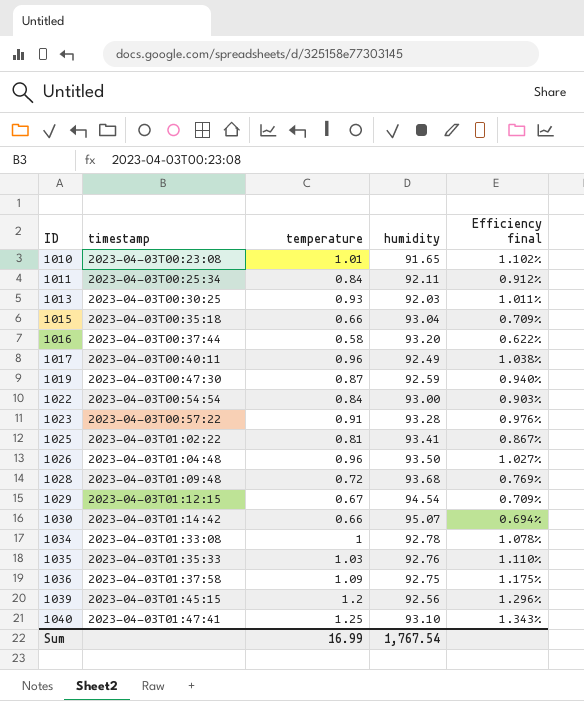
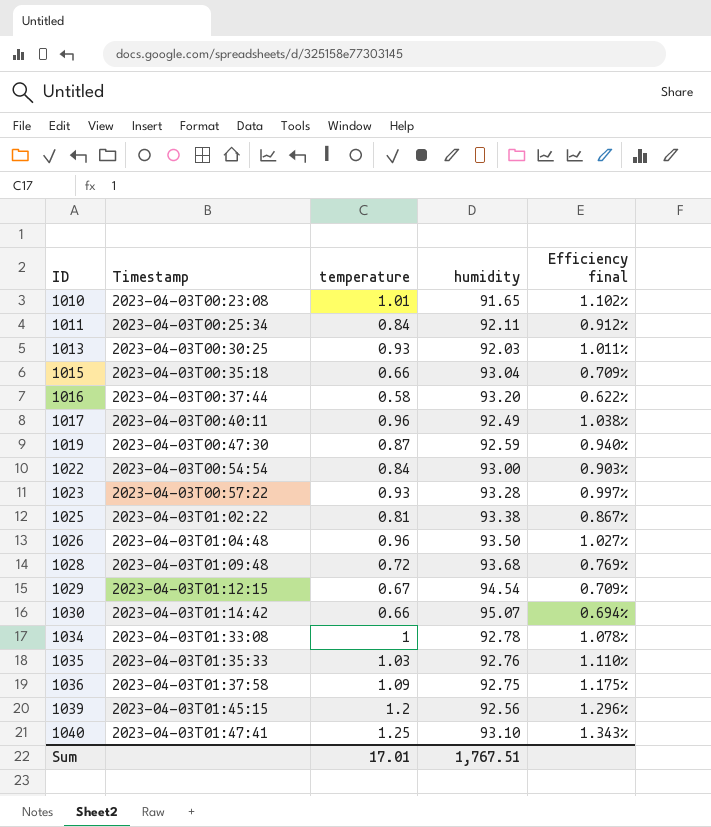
column name: timestamp -> Timestamp
1023 | temperature: 0.91 -> 0.93
1023 | Efficiency final: 0.976% -> 0.997%
1025 | humidity: 93.41 -> 93.38
Sum | temperature: 16.99 -> 17.01
Sum | humidity: 1,767.54 -> 1,767.51

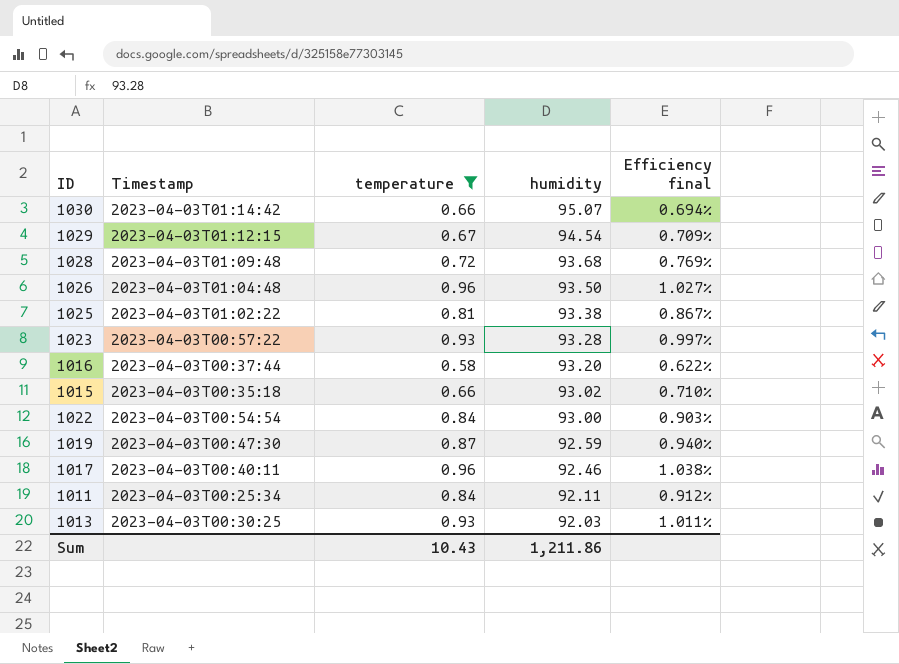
filter: none -> temperature <= 0.96
row order: ID ascending -> humidity descending
1015 | humidity: 93.04 -> 93.02
1015 | Efficiency final: 0.709% -> 0.710%
1017 | humidity: 92.49 -> 92.46
Sum | temperature: 17.01 -> 10.43
Sum | humidity: 1,767.51 -> 1,211.86

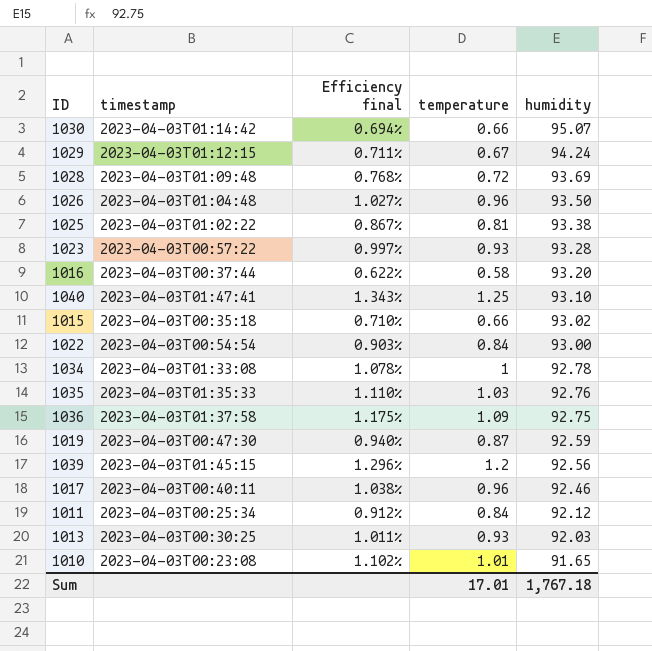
filter: temperature <= 0.96 -> none
column name: Timestamp -> timestamp
column Efficiency final | position: 5 -> 3
1029 | Efficiency final: 0.709% -> 0.711%
1029 | humidity: 94.54 -> 94.24
1028 | Efficiency final: 0.769% -> 0.768%
1028 | humidity: 93.68 -> 93.69
1011 | humidity: 92.11 -> 92.12
Sum | temperature: 10.43 -> 17.01
Sum | humidity: 1,211.86 -> 1,767.18

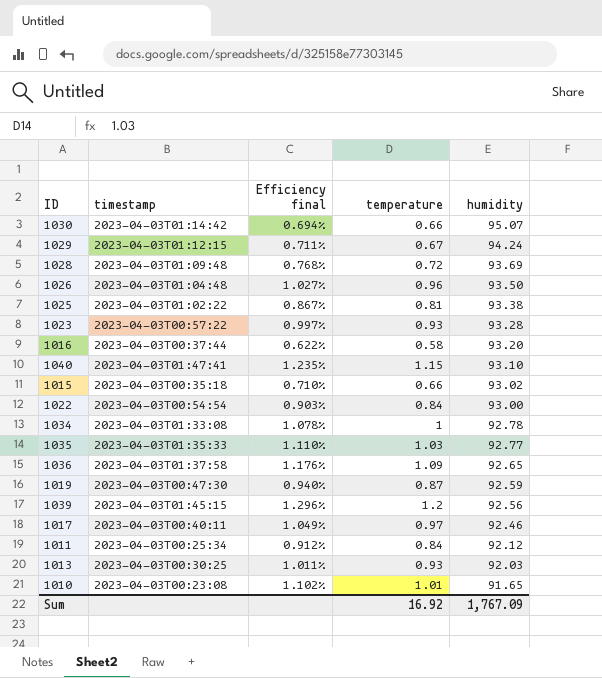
1040 | Efficiency final: 1.343% -> 1.235%
1040 | temperature: 1.25 -> 1.15
1035 | humidity: 92.76 -> 92.77
1036 | Efficiency final: 1.175% -> 1.176%
1036 | humidity: 92.75 -> 92.65
1017 | Efficiency final: 1.038% -> 1.049%
1017 | temperature: 0.96 -> 0.97
Sum | temperature: 17.01 -> 16.92
Sum | humidity: 1,767.18 -> 1,767.09

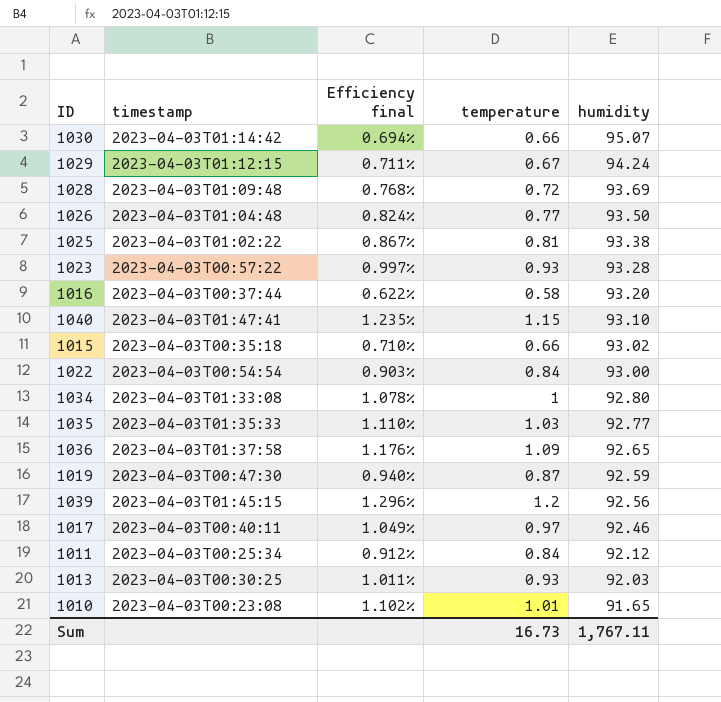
1026 | Efficiency final: 1.027% -> 0.824%
1026 | temperature: 0.96 -> 0.77
1034 | humidity: 92.78 -> 92.80
Sum | temperature: 16.92 -> 16.73
Sum | humidity: 1,767.09 -> 1,767.11

